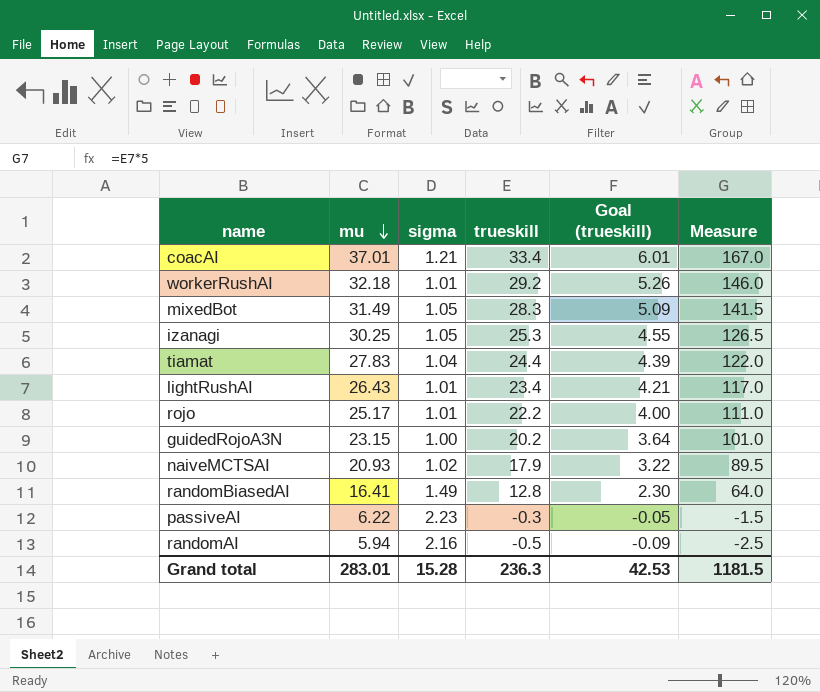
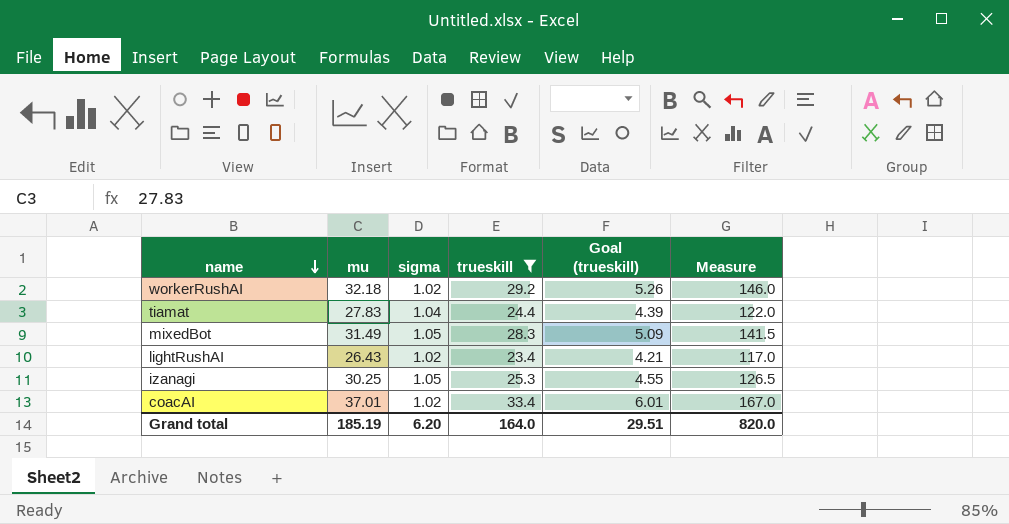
filter: none -> trueskill >= 23.4
row order: mu descending -> name descending
workerRushAI | sigma: 1.01 -> 1.02
lightRushAI | sigma: 1.01 -> 1.02
coacAI | sigma: 1.21 -> 1.02
Grand total | mu: 283.01 -> 185.19
Grand total | sigma: 15.28 -> 6.20
Grand total | trueskill: 236.3 -> 164.0
Grand total | Goal (trueskill): 42.53 -> 29.51
Grand total | Measure: 1181.5 -> 820.0

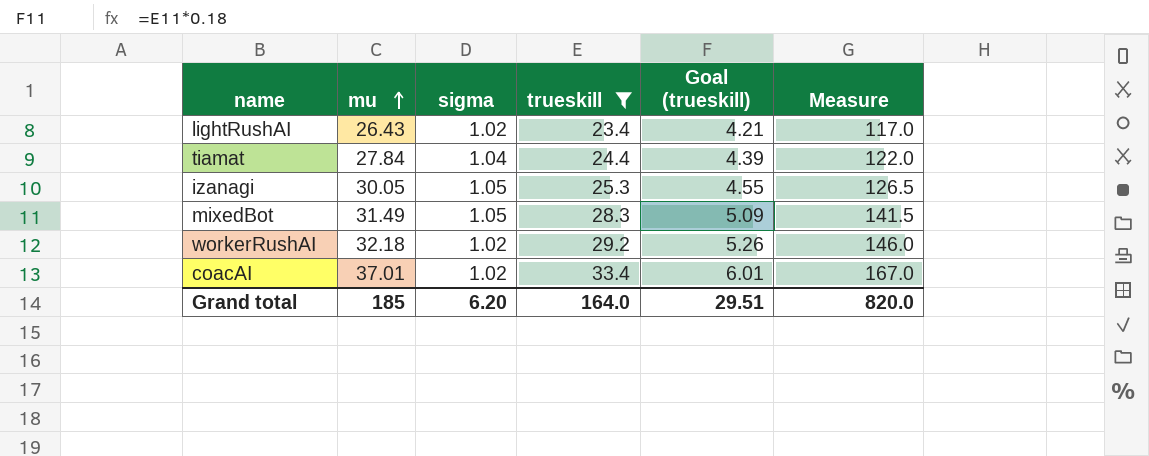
row order: name descending -> mu ascending
tiamat | mu: 27.83 -> 27.84
izanagi | mu: 30.25 -> 30.05
Grand total | mu: 185.19 -> 185

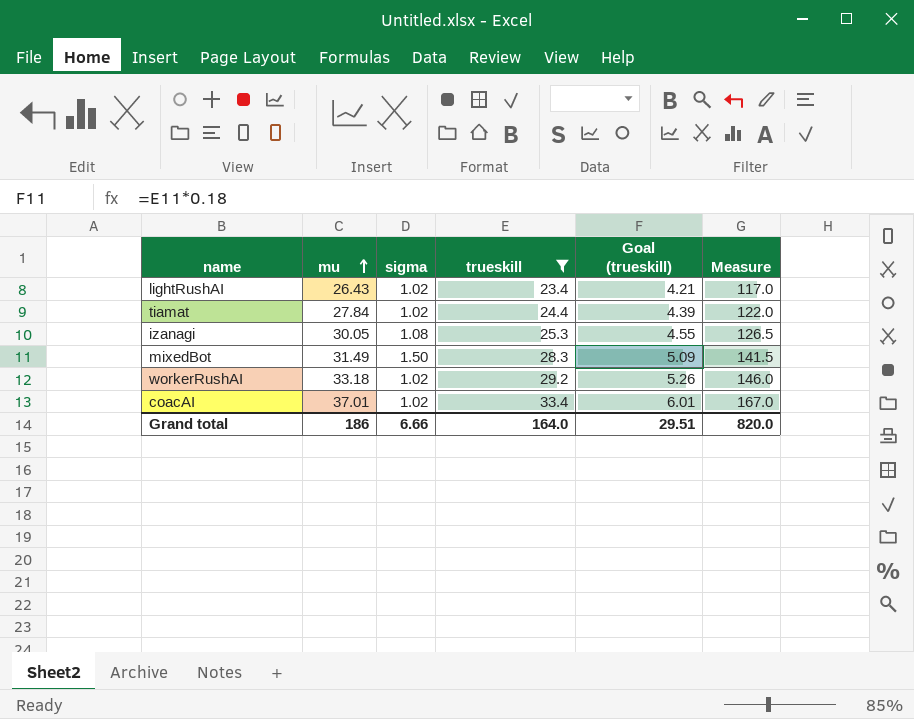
tiamat | sigma: 1.04 -> 1.02
izanagi | sigma: 1.05 -> 1.08
mixedBot | sigma: 1.05 -> 1.50
workerRushAI | mu: 32.18 -> 33.18
Grand total | mu: 185 -> 186
Grand total | sigma: 6.20 -> 6.66

